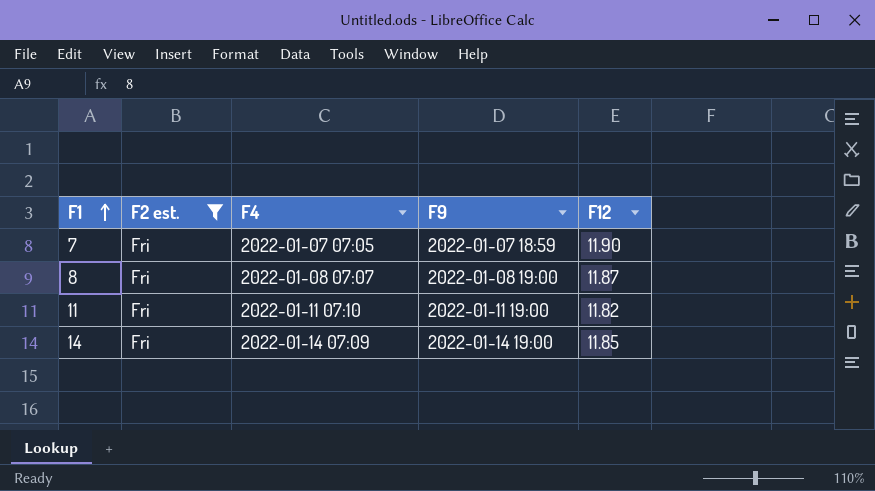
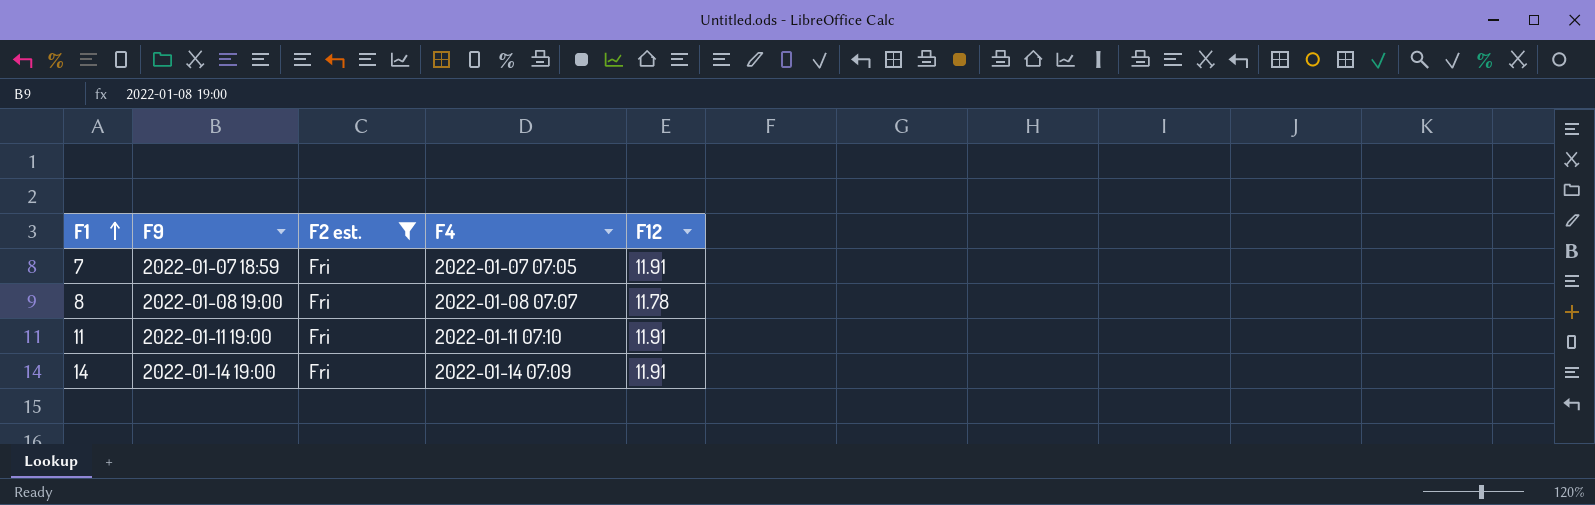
column F9 | position: 4 -> 2
7 | F12: 11.90 -> 11.91
8 | F12: 11.87 -> 11.78
11 | F12: 11.82 -> 11.91
14 | F12: 11.85 -> 11.91

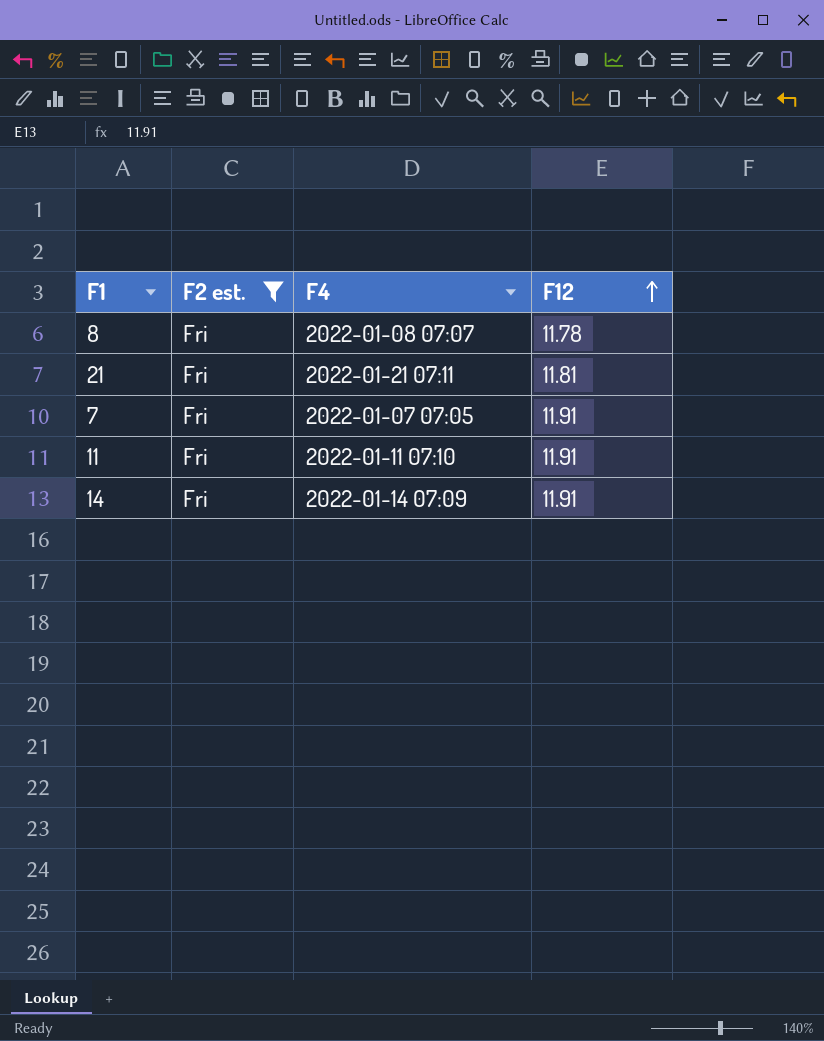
row order: F1 ascending -> F12 ascending
column F9 | position: 2 -> none
row 21: none -> Fri | 2022-01-21 07:11 | 11.81

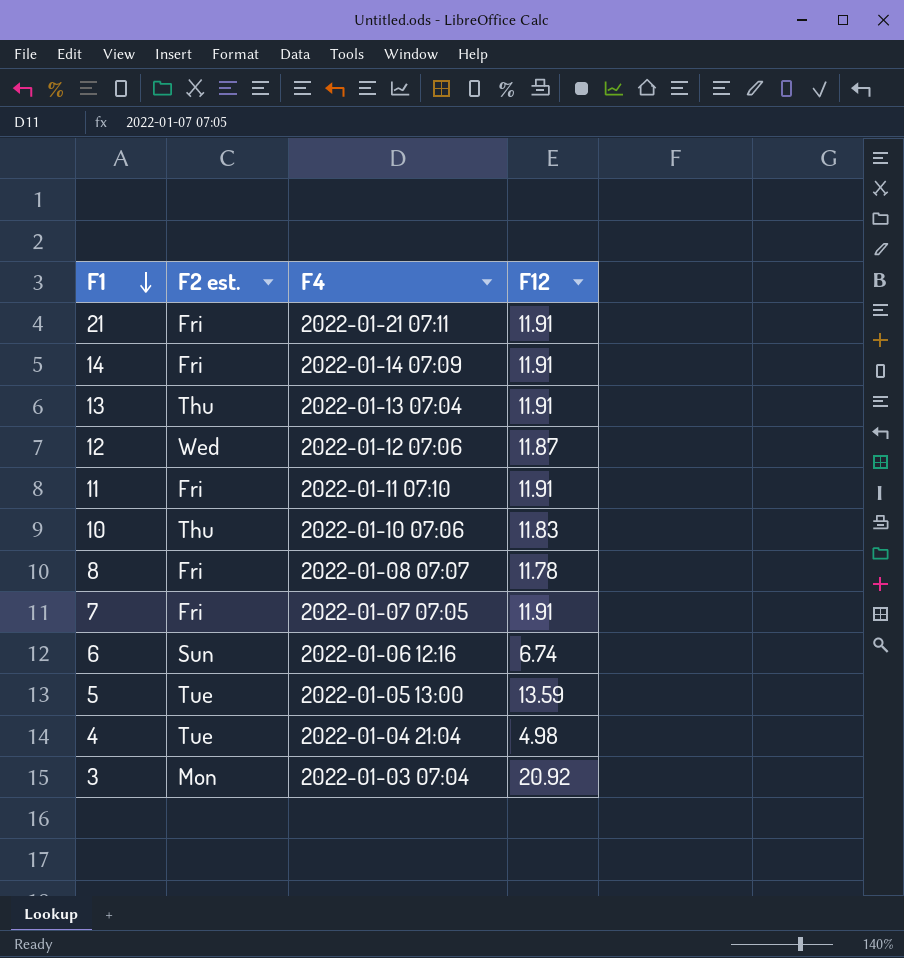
filter: F2 est. = Fri -> none
row order: F12 ascending -> F1 descending
21 | F12: 11.81 -> 11.91

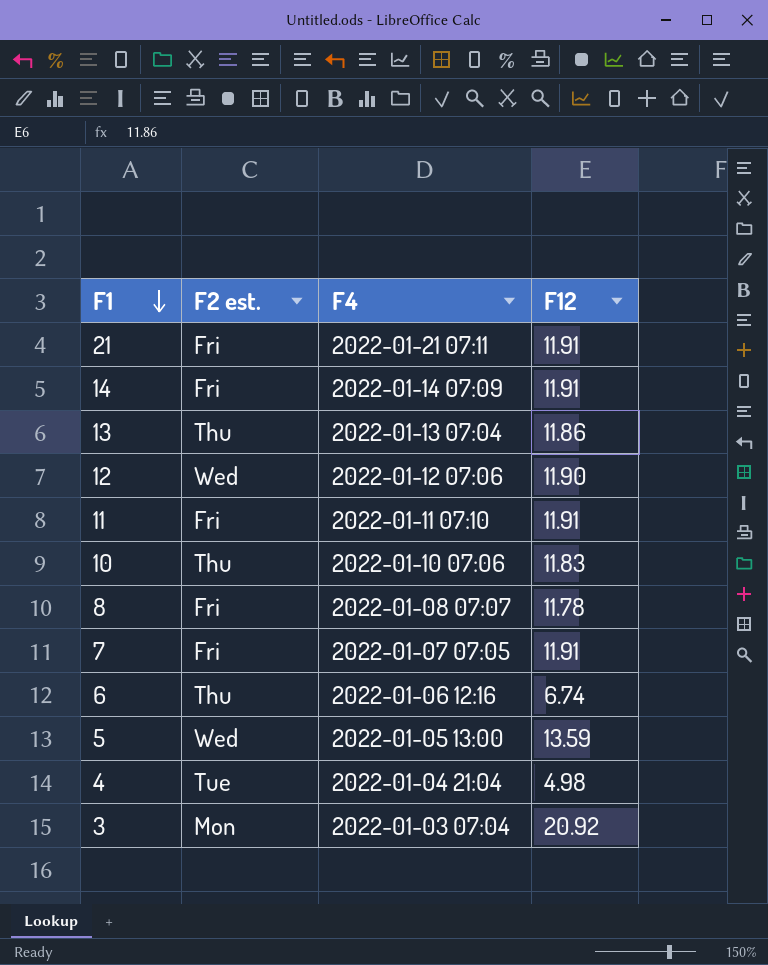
13 | F12: 11.91 -> 11.86
12 | F12: 11.87 -> 11.90
6 | F2 est.: Sun -> Thu
5 | F2 est.: Tue -> Wed

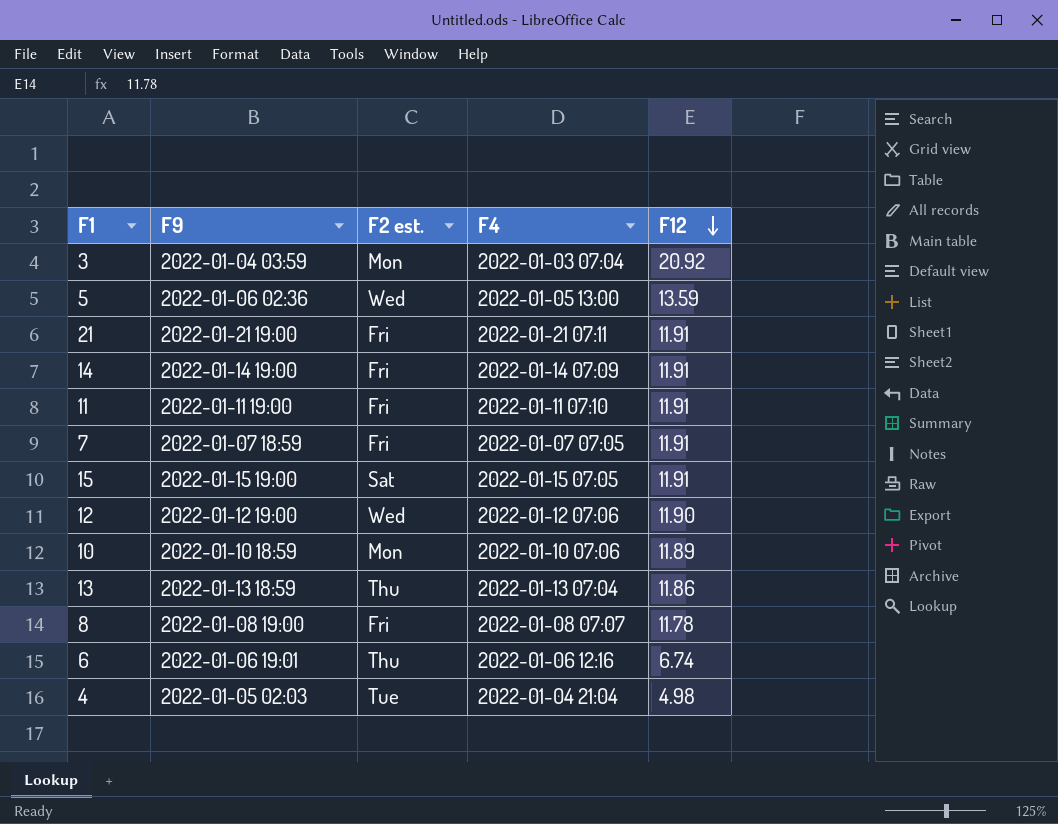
row order: F1 descending -> F12 descending
column F9 | position: none -> 2
row 15: none -> 2022-01-15 19:00 | Sat | 2022-01-15 07:05 | 11.91
10 | F2 est.: Thu -> Mon
10 | F12: 11.83 -> 11.89

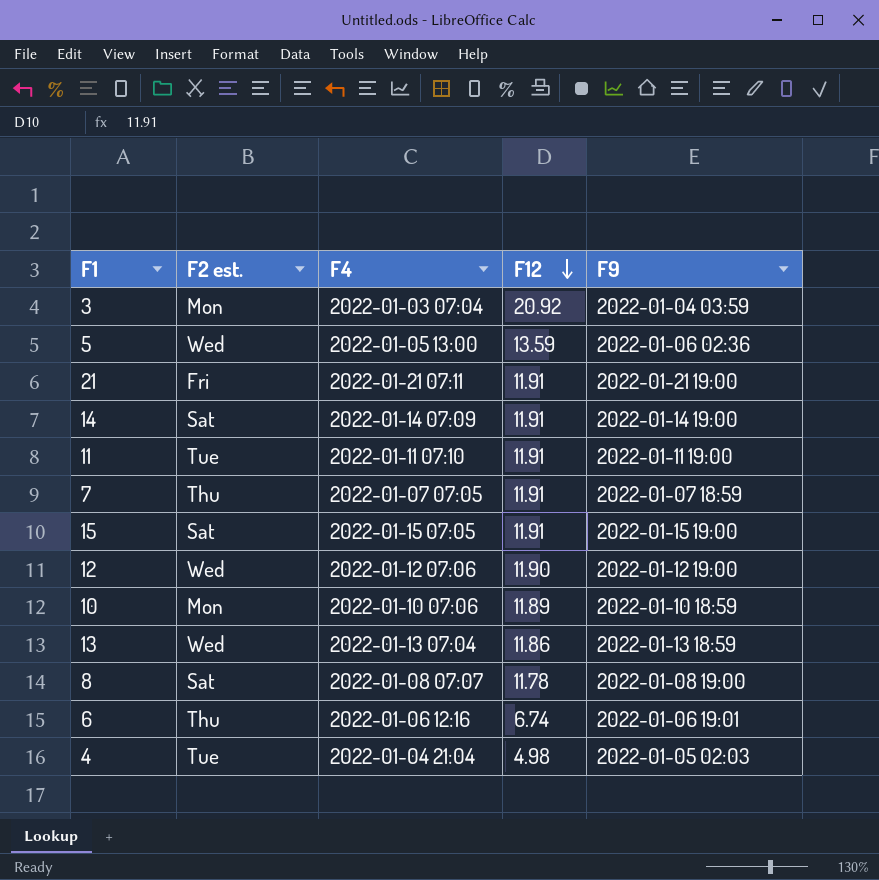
column F9 | position: 2 -> 5
14 | F2 est.: Fri -> Sat
11 | F2 est.: Fri -> Tue
7 | F2 est.: Fri -> Thu
13 | F2 est.: Thu -> Wed
8 | F2 est.: Fri -> Sat

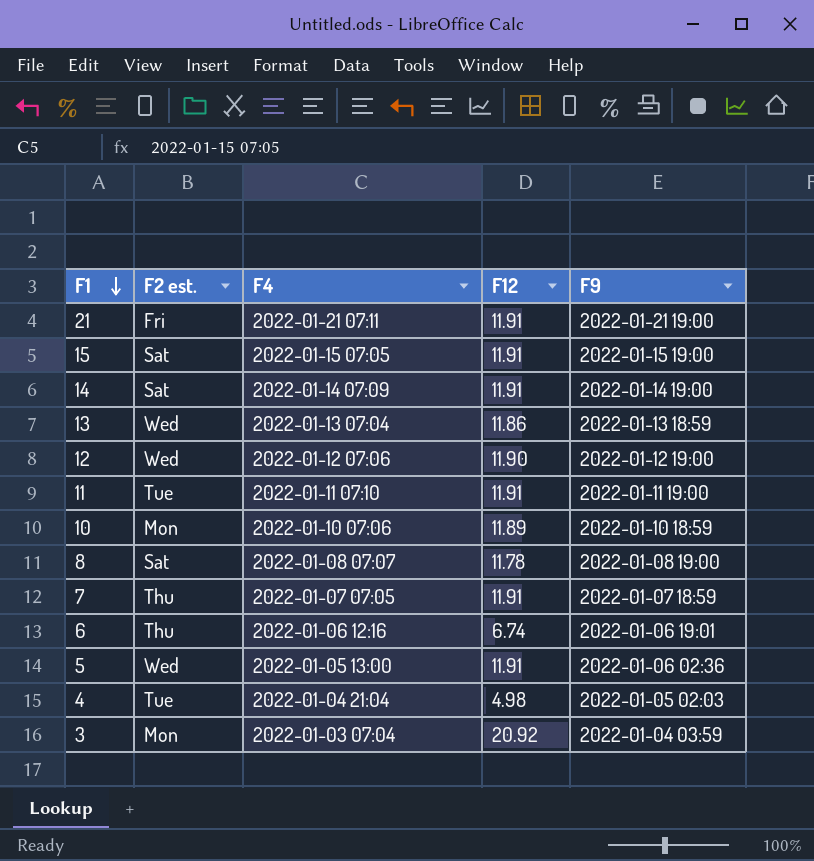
row order: F12 descending -> F1 descending
5 | F12: 13.59 -> 11.91

